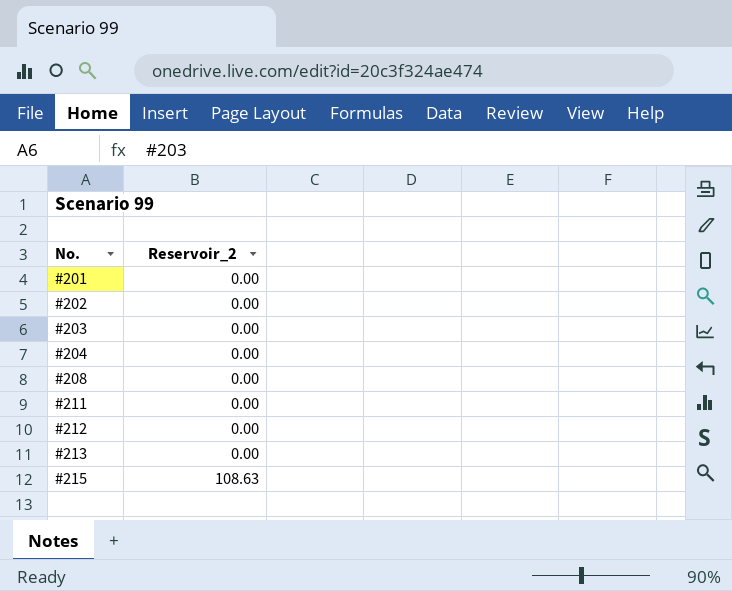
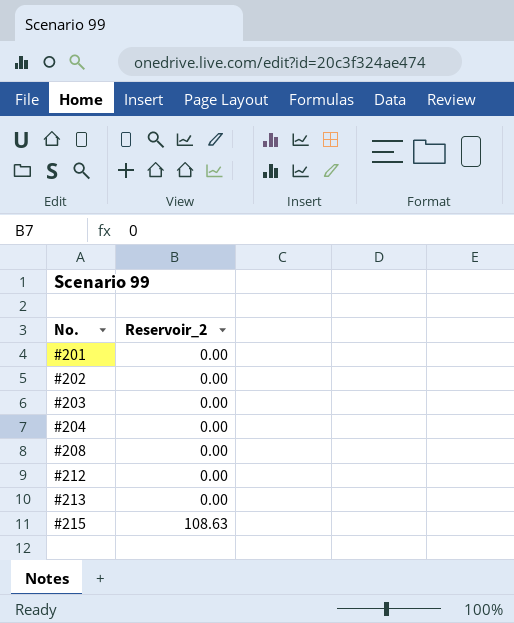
row #211: 0.00 -> none

